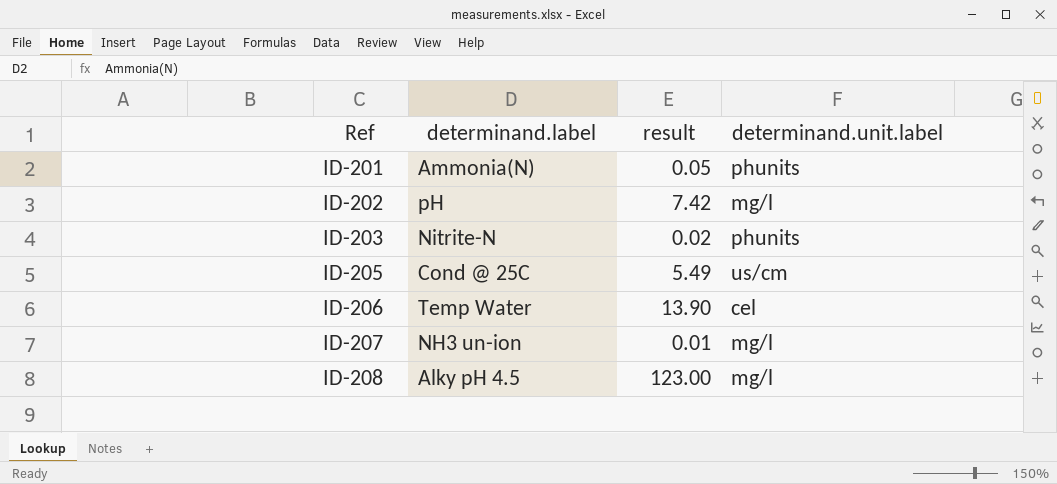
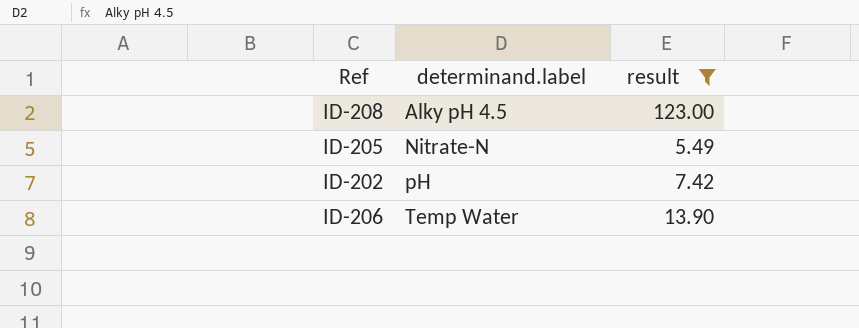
filter: none -> result >= 5.49
row order: Ref ascending -> determinand.label ascending
column determinand.unit.label | position: 4 -> none
ID-205 | determinand.label: Cond @ 25C -> Nitrate-N

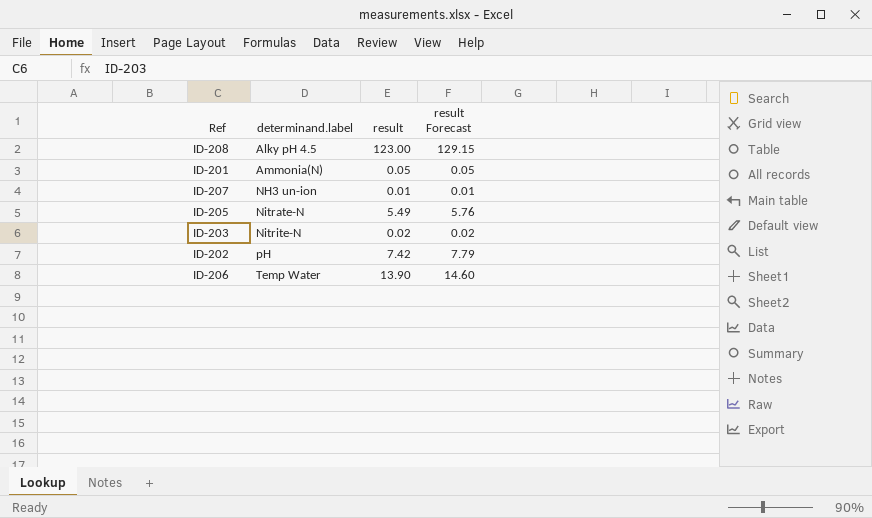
filter: result >= 5.49 -> none
column result Forecast | formula: none -> [result] * 1.05

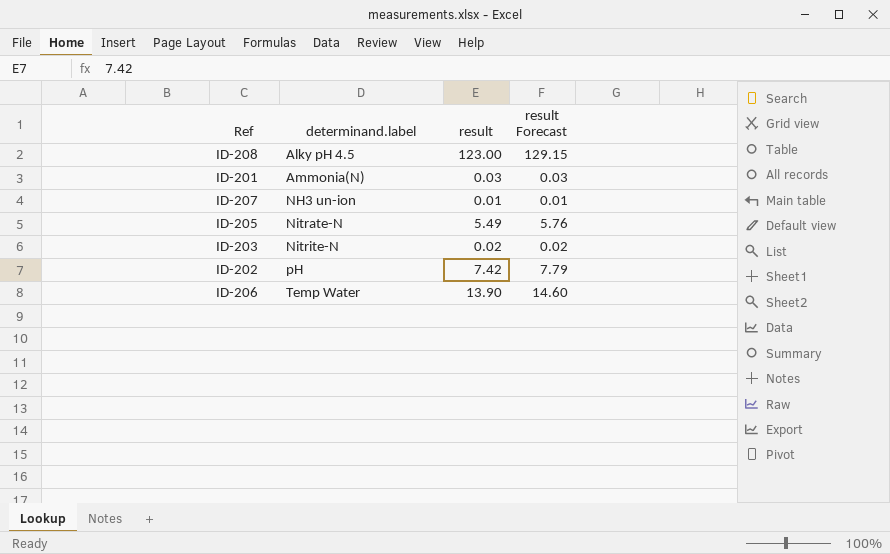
ID-201 | result: 0.05 -> 0.03
ID-201 | result Forecast: 0.05 -> 0.03

